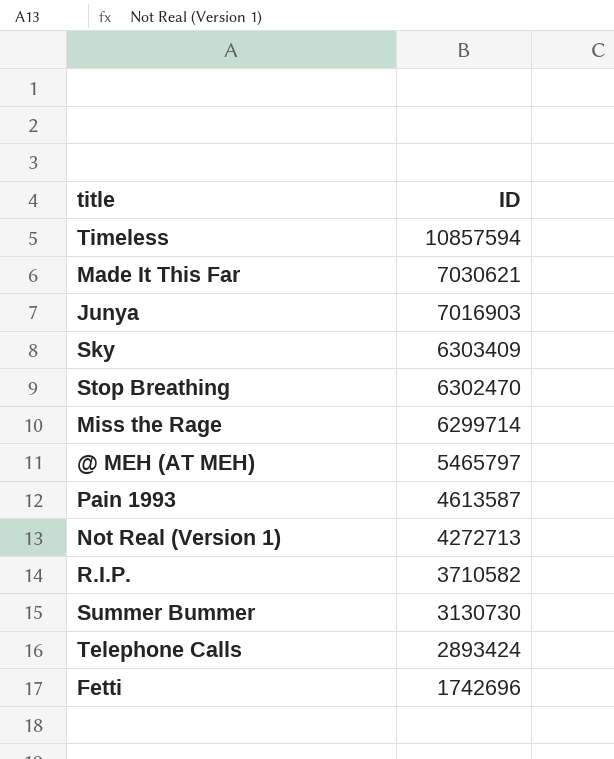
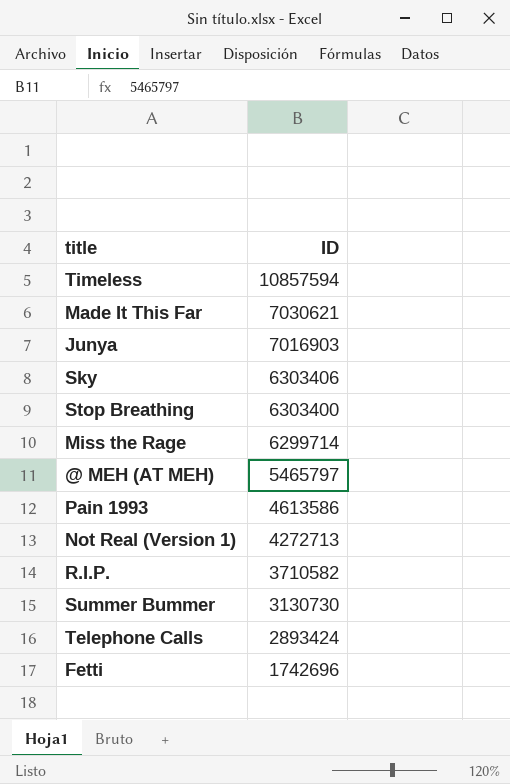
Sky | ID: 6303409 -> 6303406
Stop Breathing | ID: 6302470 -> 6303400
Pain 1993 | ID: 4613587 -> 4613586

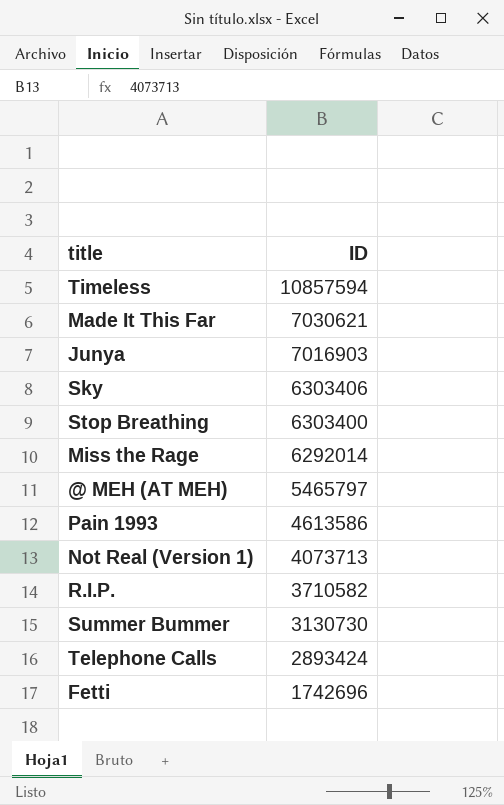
Miss the Rage | ID: 6299714 -> 6292014
Not Real (Version 1) | ID: 4272713 -> 4073713

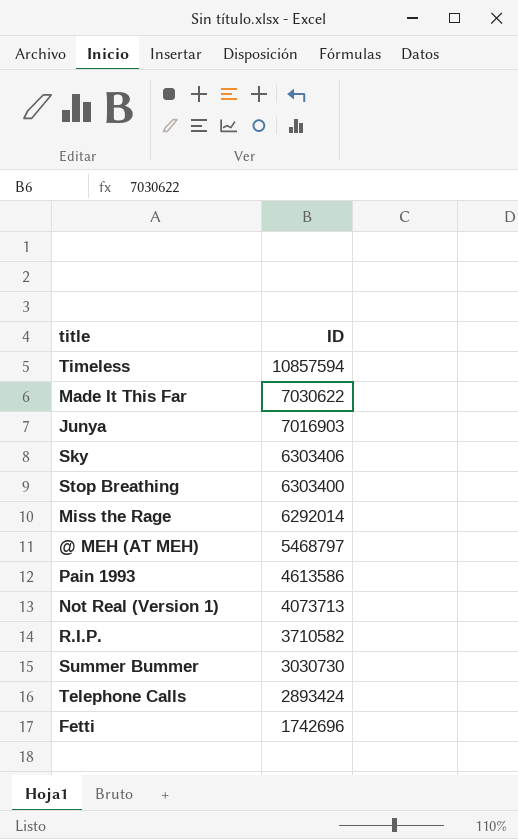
Made It This Far | ID: 7030621 -> 7030622
@ MEH (AT MEH) | ID: 5465797 -> 5468797
Summer Bummer | ID: 3130730 -> 3030730

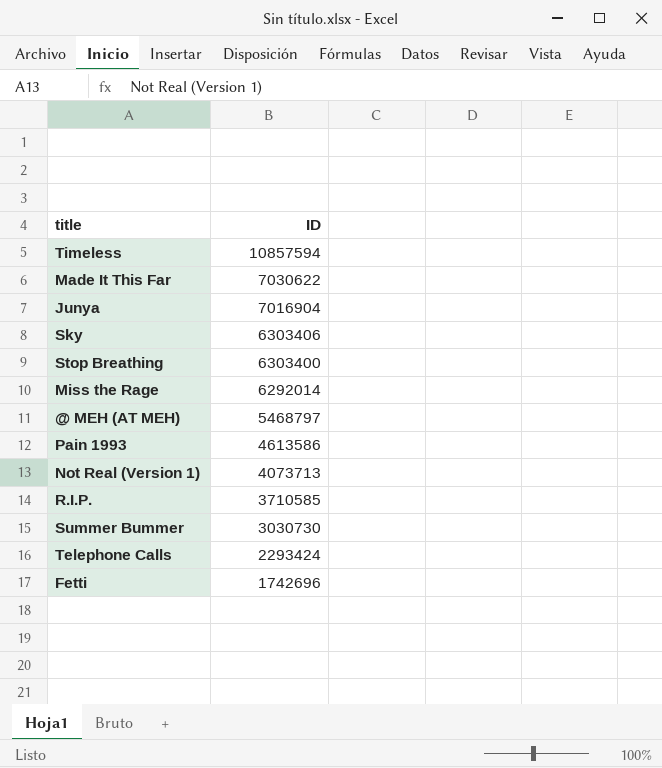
Junya | ID: 7016903 -> 7016904
R.I.P. | ID: 3710582 -> 3710585
Telephone Calls | ID: 2893424 -> 2293424

